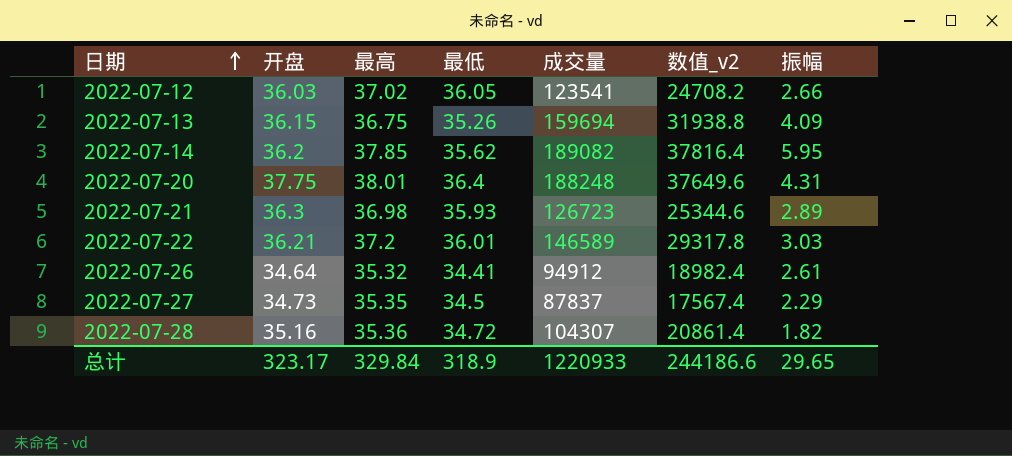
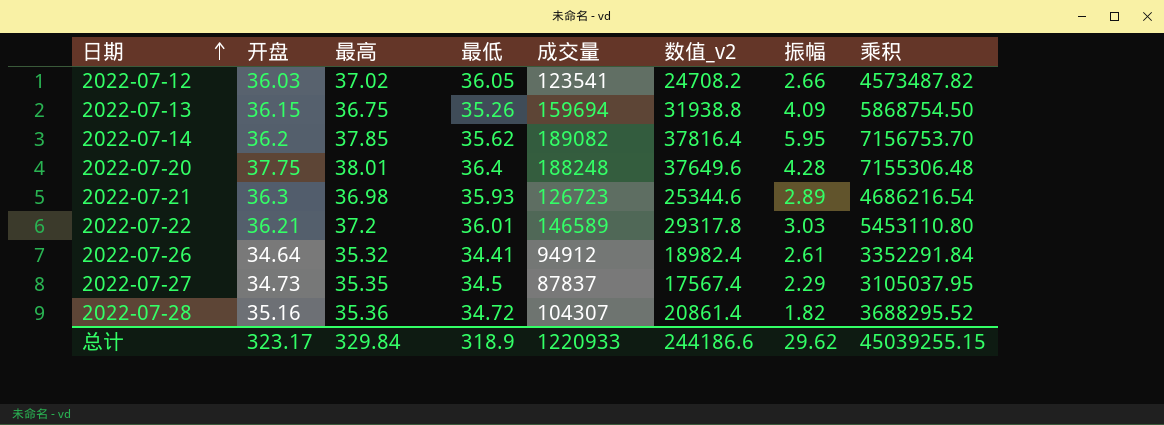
column 乘积 | formula: none -> [最高] * [成交量]
2022-07-20 | 振幅: 4.31 -> 4.28
总计 | 振幅: 29.65 -> 29.62

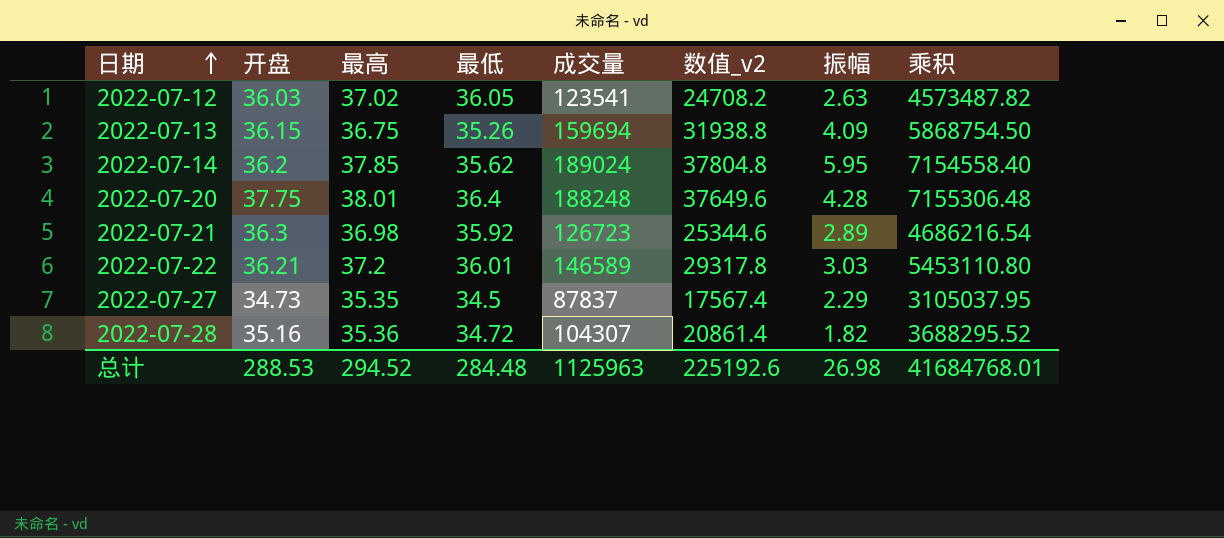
row 2022-07-26: 34.64 | 35.32 | 34.41 | 94912 | 18982.4 | 2.61 | 3352291.84 -> none
2022-07-12 | 振幅: 2.66 -> 2.63
2022-07-14 | 成交量: 189082 -> 189024
2022-07-14 | 数值_v2: 37816.4 -> 37804.8
2022-07-14 | 乘积: 7156753.70 -> 7154558.40
2022-07-21 | 最低: 35.93 -> 35.92
总计 | 开盘: 323.17 -> 288.53
总计 | 最高: 329.84 -> 294.52
总计 | 最低: 318.9 -> 284.48
总计 | 成交量: 1220933 -> 1125963
总计 | 数值_v2: 244186.6 -> 225192.6
总计 | 振幅: 29.62 -> 26.98
总计 | 乘积: 45039255.15 -> 41684768.01

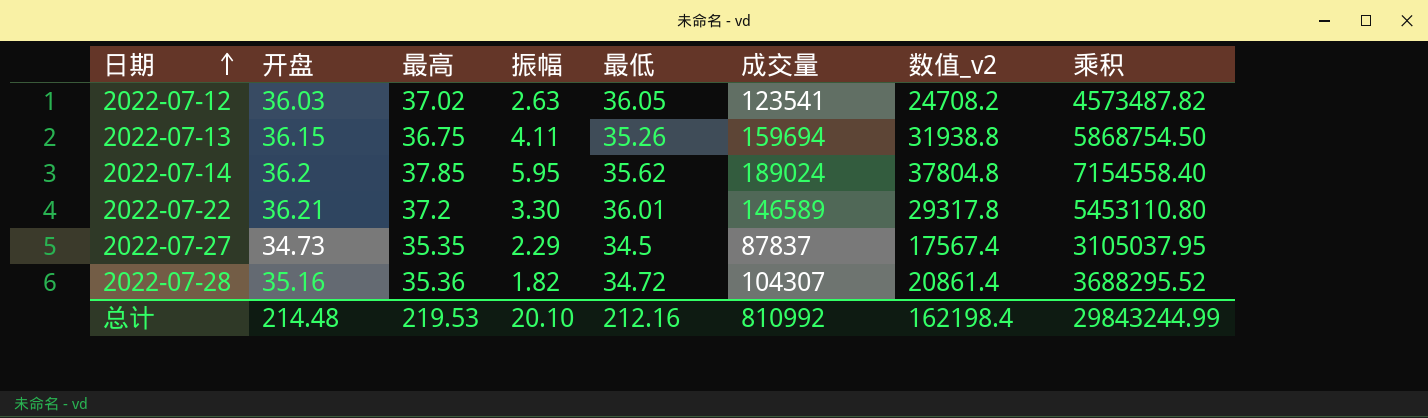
column 振幅 | position: 7 -> 4
row 2022-07-20: 37.75 | 38.01 | 36.4 | 188248 | 37649.6 | 4.28 | 7155306.48 -> none
row 2022-07-21: 36.3 | 36.98 | 35.92 | 126723 | 25344.6 | 2.89 | 4686216.54 -> none
2022-07-13 | 振幅: 4.09 -> 4.11
2022-07-22 | 振幅: 3.03 -> 3.30
总计 | 开盘: 288.53 -> 214.48
总计 | 最高: 294.52 -> 219.53
总计 | 振幅: 26.98 -> 20.10
总计 | 最低: 284.48 -> 212.16
总计 | 成交量: 1125963 -> 810992
总计 | 数值_v2: 225192.6 -> 162198.4
总计 | 乘积: 41684768.01 -> 29843244.99

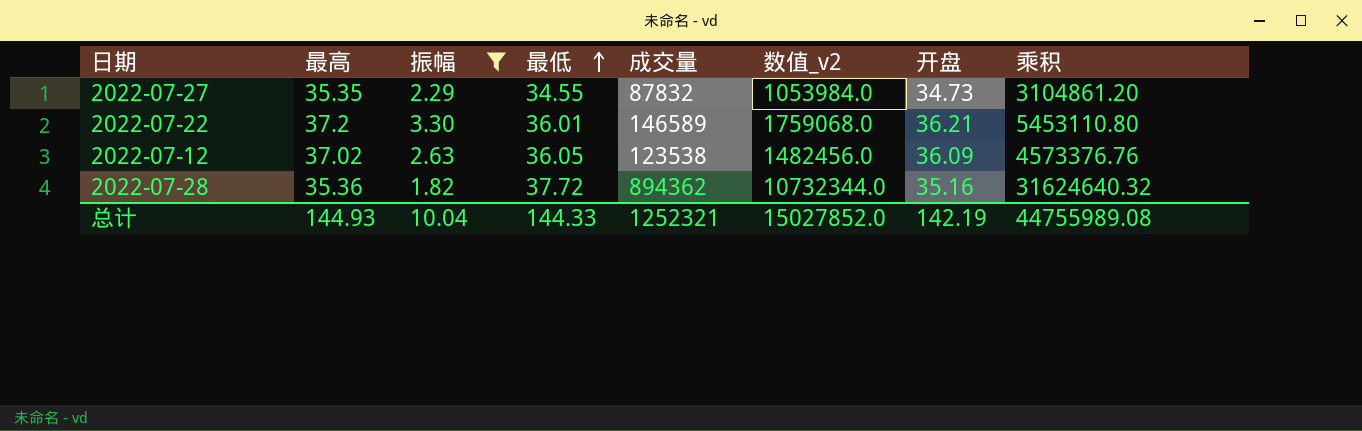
filter: none -> 振幅 <= 3.30
row order: 日期 ascending -> 最低 ascending
column 数值_v2 | formula: [成交量] * 0.2 -> [成交量] * 12
column 开盘 | position: 2 -> 7
2022-07-27 | 最低: 34.5 -> 34.55
2022-07-27 | 成交量: 87837 -> 87832
2022-07-27 | 乘积: 3105037.95 -> 3104861.20
2022-07-12 | 成交量: 123541 -> 123538
2022-07-12 | 开盘: 36.03 -> 36.09
2022-07-12 | 乘积: 4573487.82 -> 4573376.76
2022-07-28 | 最低: 34.72 -> 37.72
2022-07-28 | 成交量: 104307 -> 894362
2022-07-28 | 乘积: 3688295.52 -> 31624640.32
总计 | 最高: 219.53 -> 144.93
总计 | 振幅: 20.10 -> 10.04
总计 | 最低: 212.16 -> 144.33
总计 | 成交量: 810992 -> 1252321
总计 | 数值_v2: 162198.4 -> 15027852.0
总计 | 开盘: 214.48 -> 142.19
总计 | 乘积: 29843244.99 -> 44755989.08

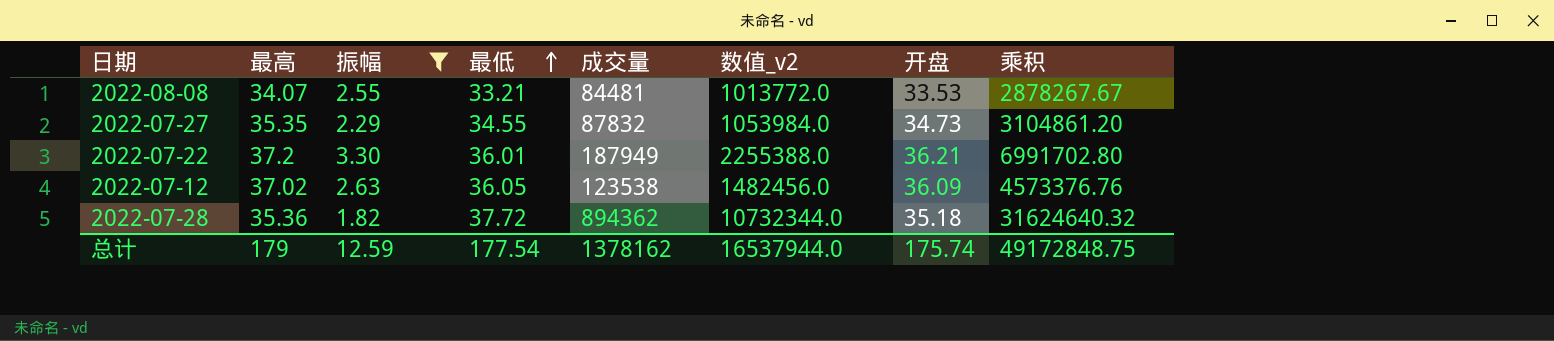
row 2022-08-08: none -> 34.07 | 2.55 | 33.21 | 84481 | 1013772.0 | 33.53 | 2878267.67
2022-07-22 | 成交量: 146589 -> 187949
2022-07-22 | 数值_v2: 1759068.0 -> 2255388.0
2022-07-22 | 乘积: 5453110.80 -> 6991702.80
2022-07-28 | 开盘: 35.16 -> 35.18
总计 | 最高: 144.93 -> 179
总计 | 振幅: 10.04 -> 12.59
总计 | 最低: 144.33 -> 177.54
总计 | 成交量: 1252321 -> 1378162
总计 | 数值_v2: 15027852.0 -> 16537944.0
总计 | 开盘: 142.19 -> 175.74
总计 | 乘积: 44755989.08 -> 49172848.75

